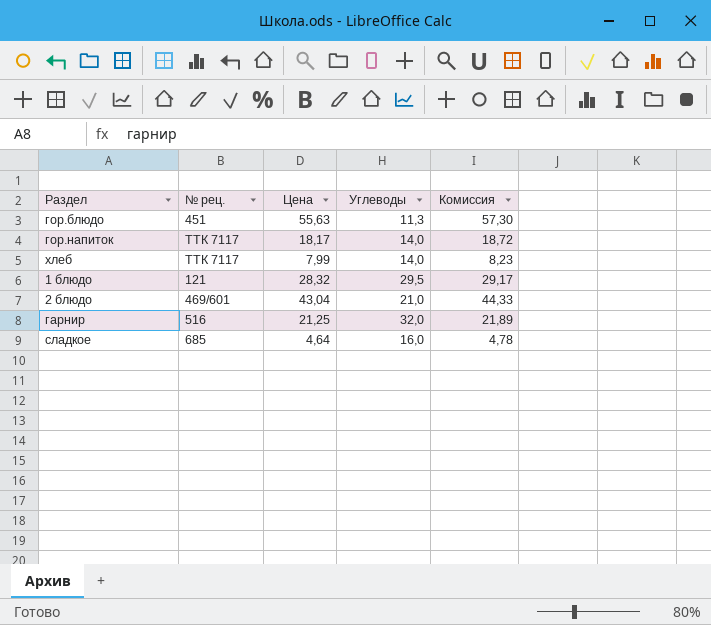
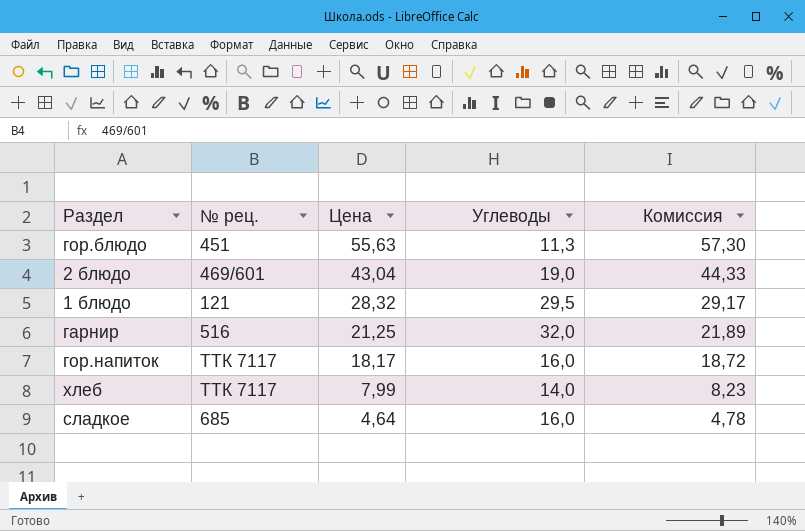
row order: none -> Цена descending
2 блюдо | Углеводы: 21,0 -> 19,0
гор.напиток | Углеводы: 14,0 -> 16,0

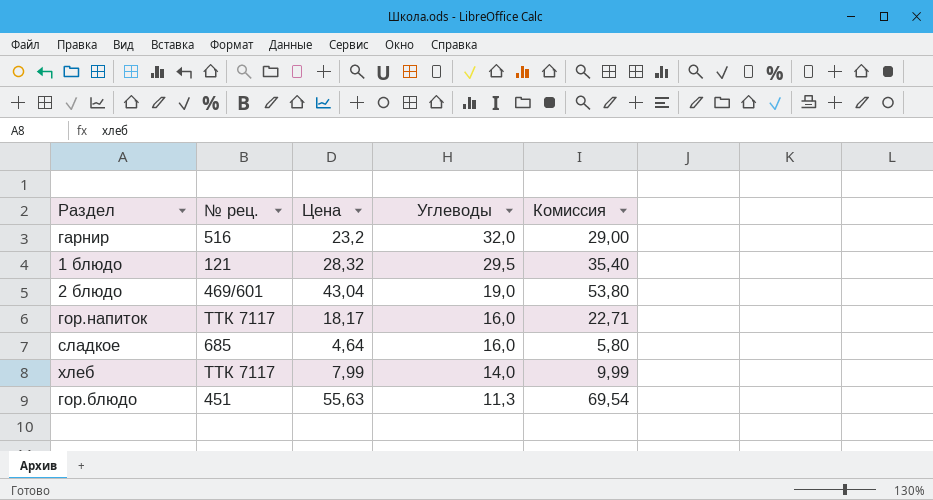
row order: Цена descending -> Углеводы descending
column Комиссия | formula: [Цена] * 1,03 -> [Цена] * 1,25
гарнир | Цена: 21,25 -> 23,2

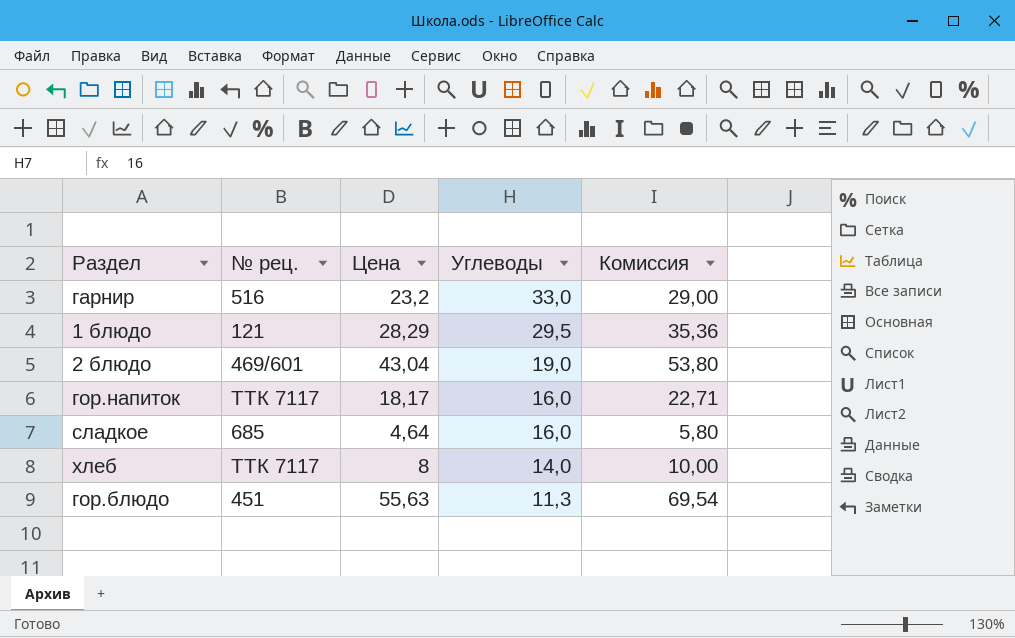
гарнир | Углеводы: 32,0 -> 33,0
1 блюдо | Цена: 28,32 -> 28,29
1 блюдо | Комиссия: 35,40 -> 35,36
хлеб | Цена: 7,99 -> 8
хлеб | Комиссия: 9,99 -> 10,00

